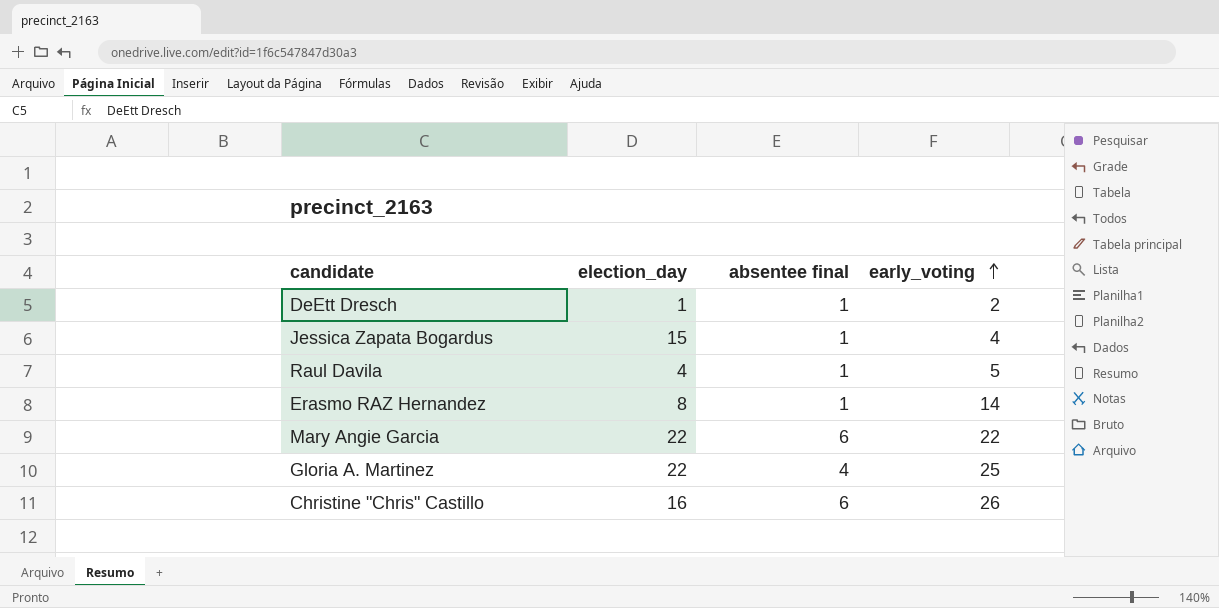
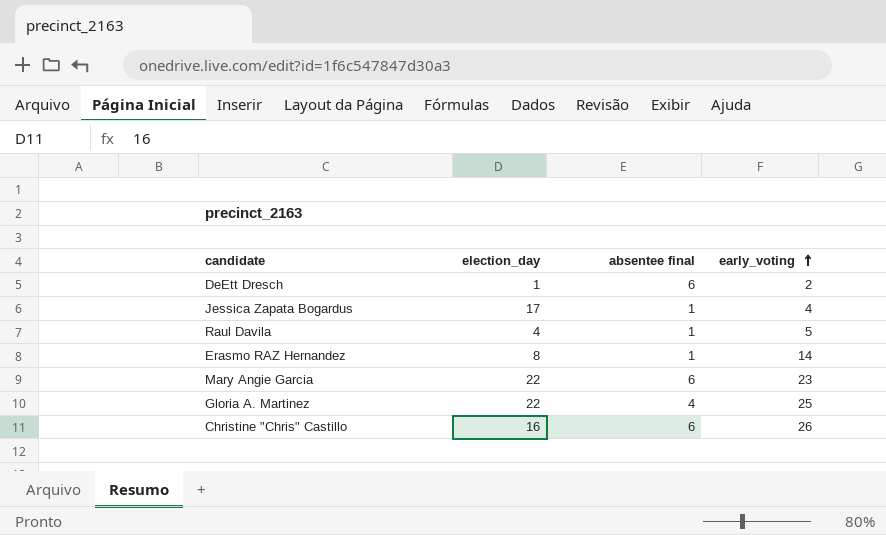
DeEtt Dresch | absentee final: 1 -> 6
Jessica Zapata Bogardus | election_day: 15 -> 17
Mary Angie Garcia | early_voting: 22 -> 23

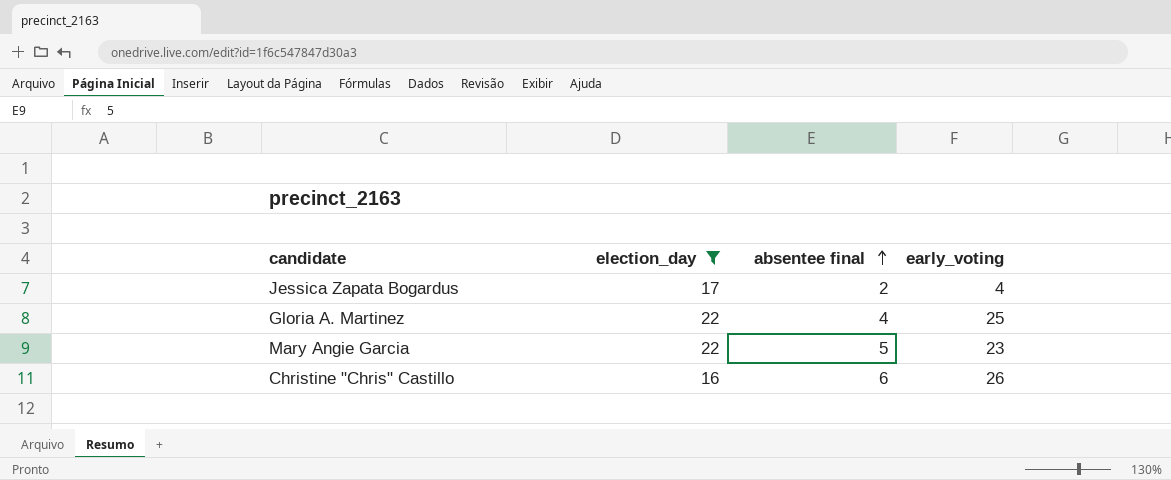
filter: none -> election_day >= 16
row order: early_voting ascending -> absentee final ascending
Jessica Zapata Bogardus | absentee final: 1 -> 2
Mary Angie Garcia | absentee final: 6 -> 5

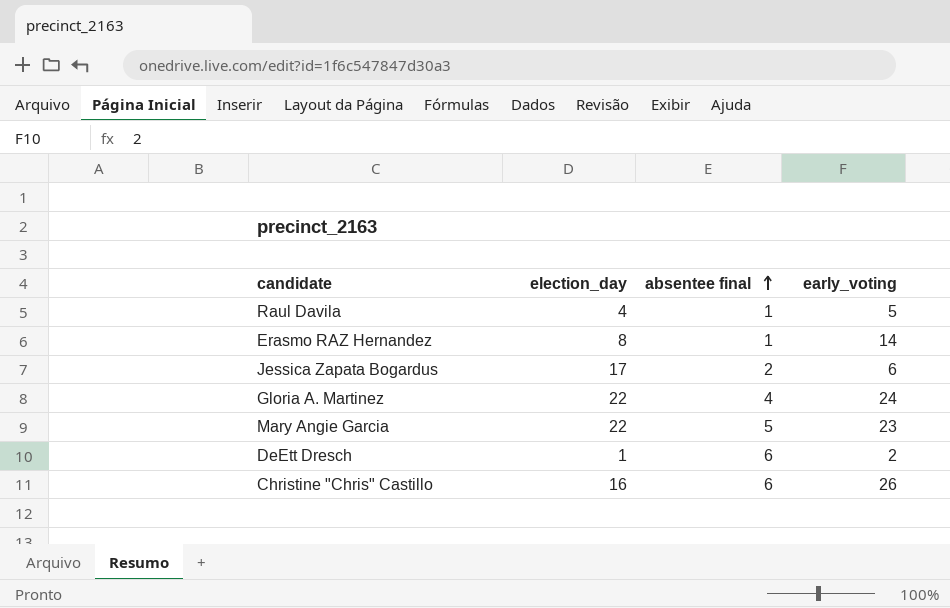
filter: election_day >= 16 -> none
Jessica Zapata Bogardus | early_voting: 4 -> 6
Gloria A. Martinez | early_voting: 25 -> 24

